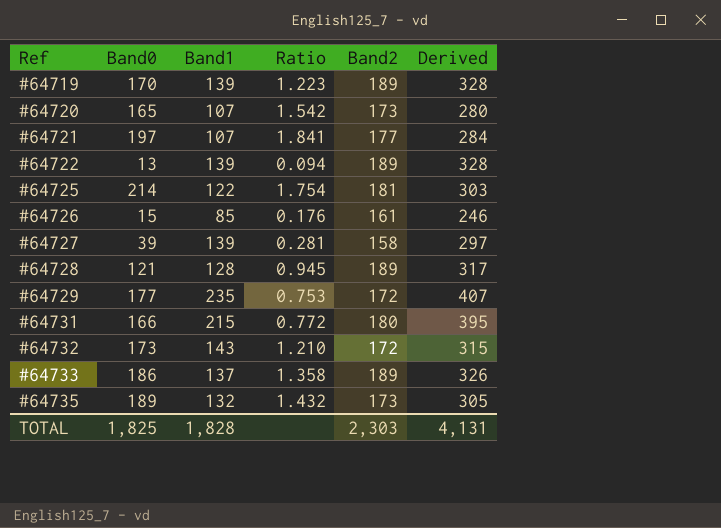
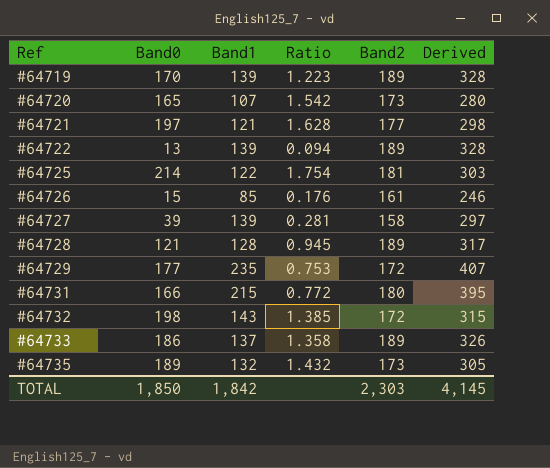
#64721 | Band1: 107 -> 121
#64721 | Ratio: 1.841 -> 1.628
#64721 | Derived: 284 -> 298
#64732 | Band0: 173 -> 198
#64732 | Ratio: 1.210 -> 1.385
TOTAL | Band0: 1,825 -> 1,850
TOTAL | Band1: 1,828 -> 1,842
TOTAL | Derived: 4,131 -> 4,145

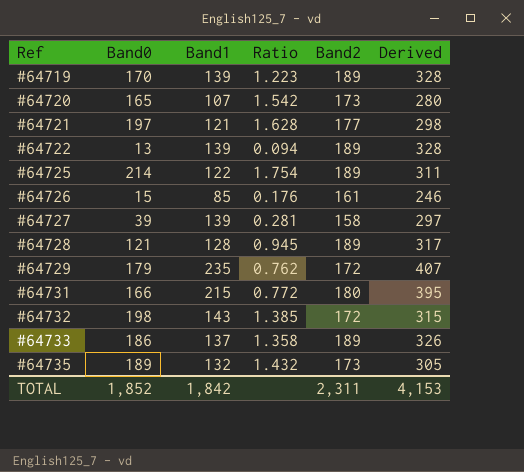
#64725 | Band2: 181 -> 189
#64725 | Derived: 303 -> 311
#64729 | Band0: 177 -> 179
#64729 | Ratio: 0.753 -> 0.762
TOTAL | Band0: 1,850 -> 1,852
TOTAL | Band2: 2,303 -> 2,311
TOTAL | Derived: 4,145 -> 4,153

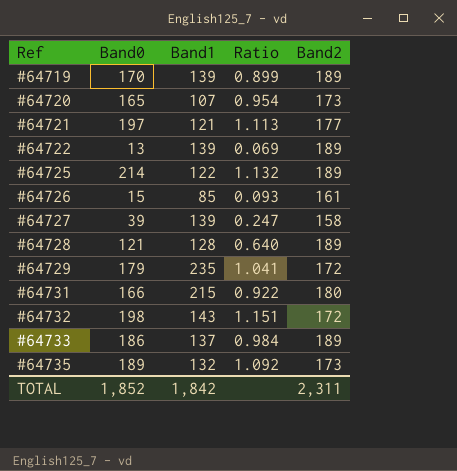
column Derived | formula: [Band1] + [Band2] -> none
column Ratio | formula: [Band0] / [Band1] -> [Band0] / [Band2]

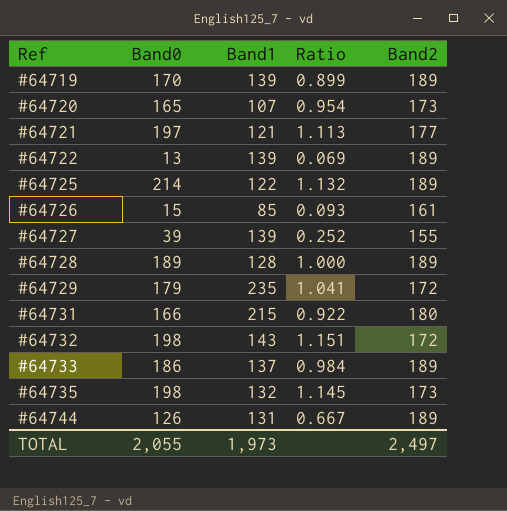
#64727 | Ratio: 0.247 -> 0.252
#64727 | Band2: 158 -> 155
#64728 | Band0: 121 -> 189
#64728 | Ratio: 0.640 -> 1.000
#64735 | Band0: 189 -> 198
#64735 | Ratio: 1.092 -> 1.145
row #64744: none -> 126 | 131 | 0.667 | 189
TOTAL | Band0: 1,852 -> 2,055
TOTAL | Band1: 1,842 -> 1,973
TOTAL | Band2: 2,311 -> 2,497

